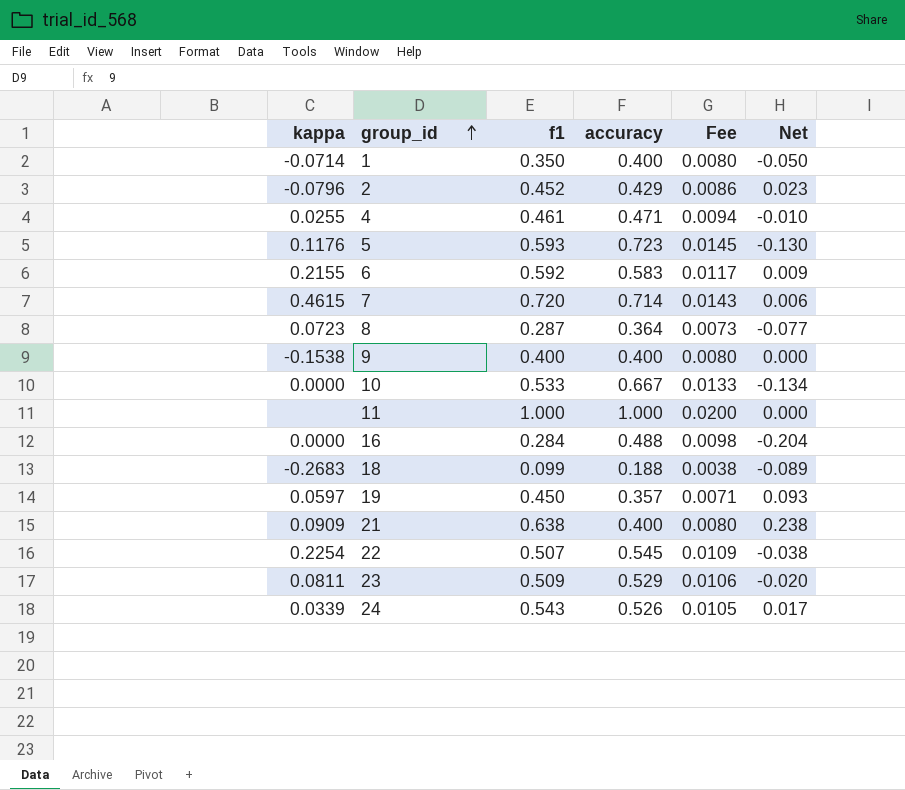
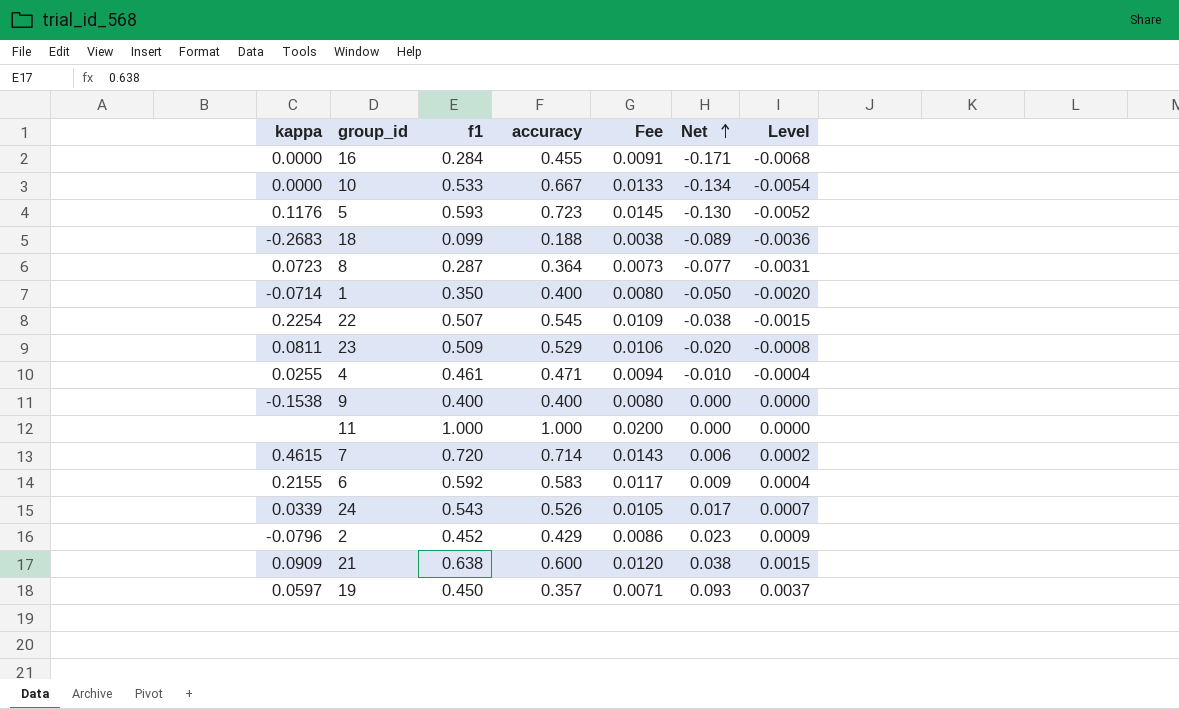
row order: group_id ascending -> Net ascending
column Level | formula: none -> [Net] * 0.04
16 | accuracy: 0.488 -> 0.455
16 | Fee: 0.0098 -> 0.0091
16 | Net: -0.204 -> -0.171
21 | accuracy: 0.400 -> 0.600
21 | Fee: 0.0080 -> 0.0120
21 | Net: 0.238 -> 0.038

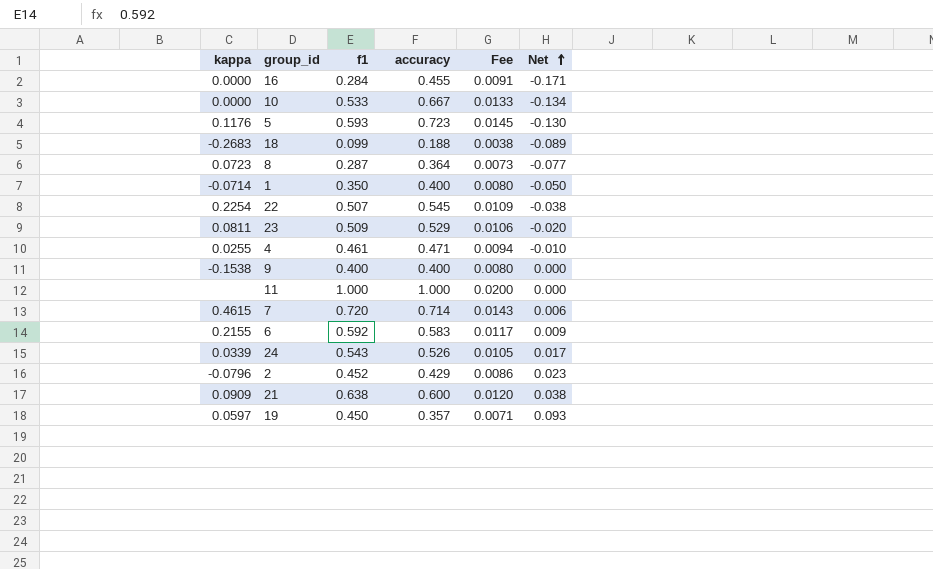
column Level | formula: [Net] * 0.04 -> none

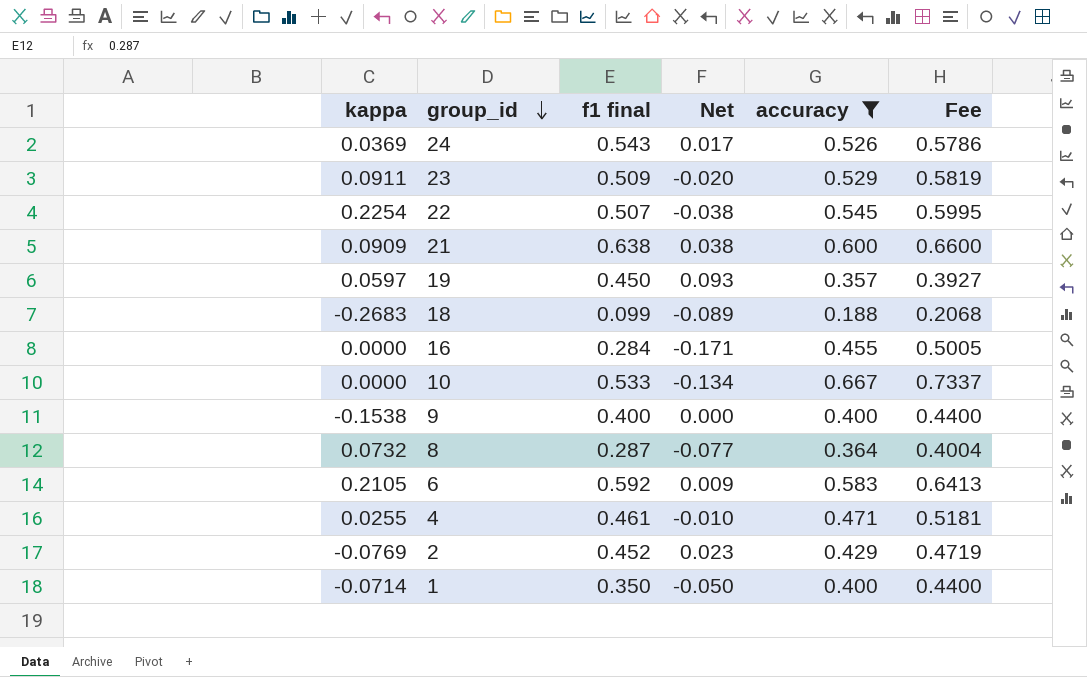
filter: none -> accuracy <= 0.667
row order: Net ascending -> group_id descending
column name: f1 -> f1 final
column Net | position: 6 -> 4
column Fee | formula: [accuracy] * 0.02 -> [accuracy] * 1.1
24 | kappa: 0.0339 -> 0.0369
23 | kappa: 0.0811 -> 0.0911
8 | kappa: 0.0723 -> 0.0732
6 | kappa: 0.2155 -> 0.2105
2 | kappa: -0.0796 -> -0.0769

